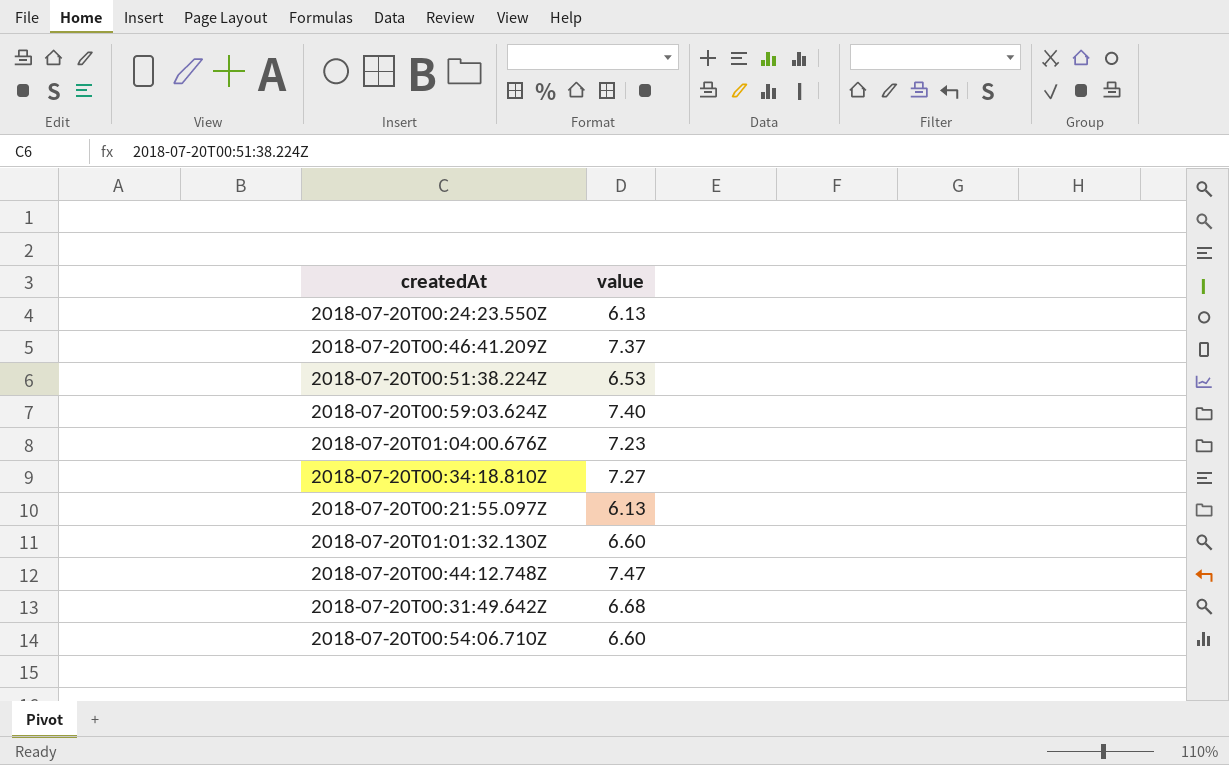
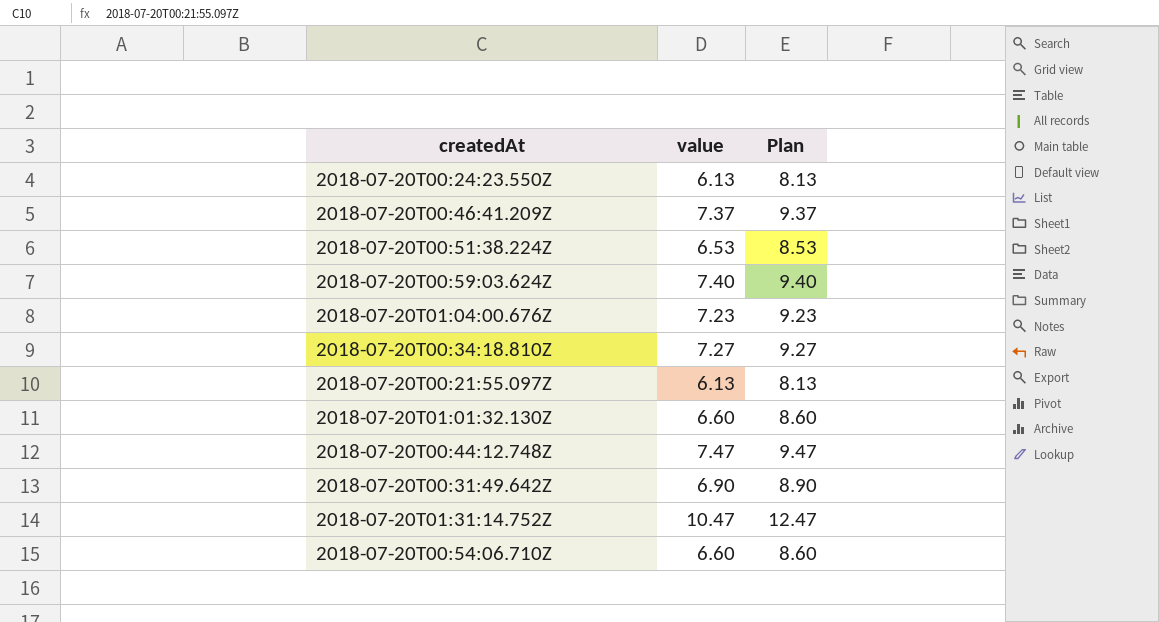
column Plan | formula: none -> [value] + 2
2018-07-20T00:31:49.642Z | value: 6.68 -> 6.90
row 2018-07-20T01:31:14.752Z: none -> 10.47 | 12.47

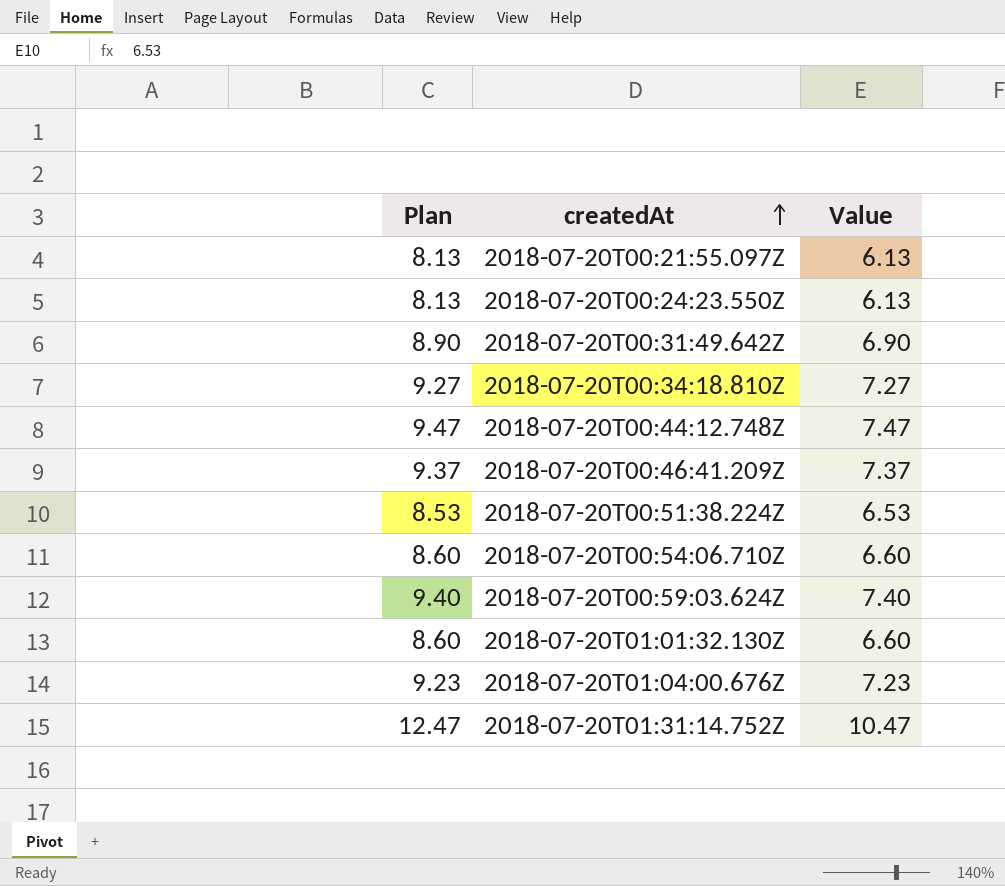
row order: none -> createdAt ascending
column Plan | position: 3 -> 1
column name: value -> Value

